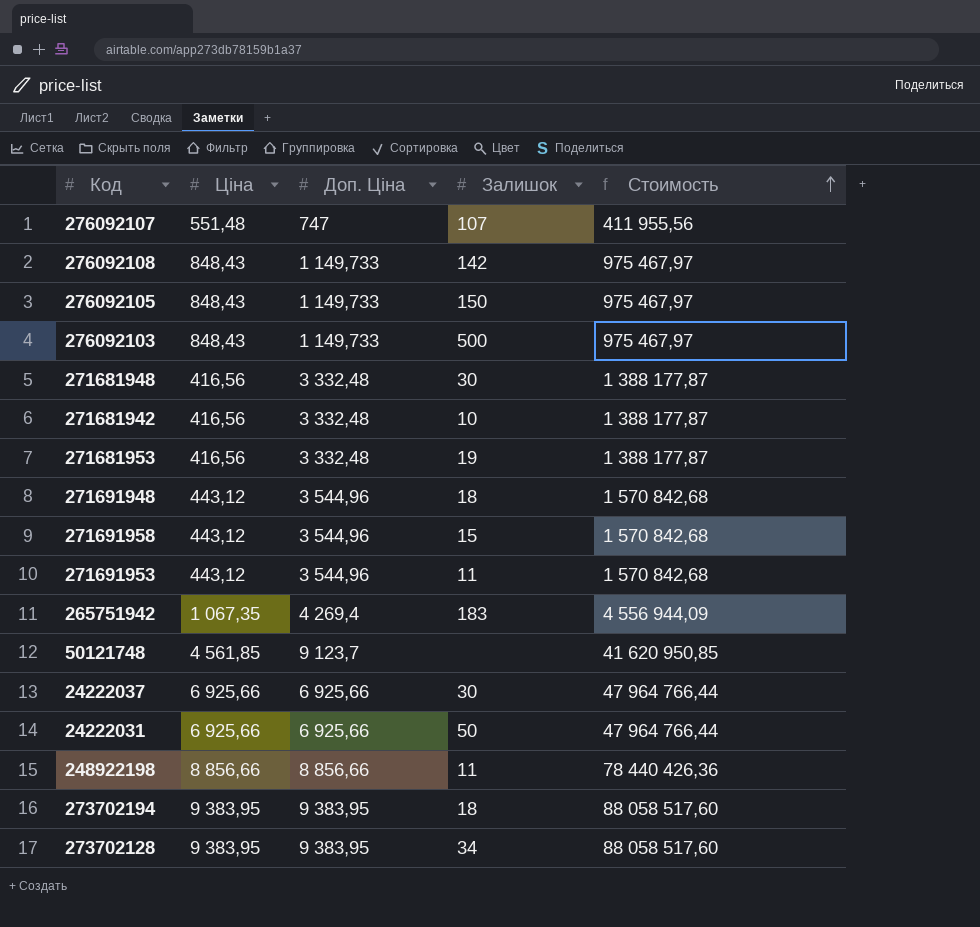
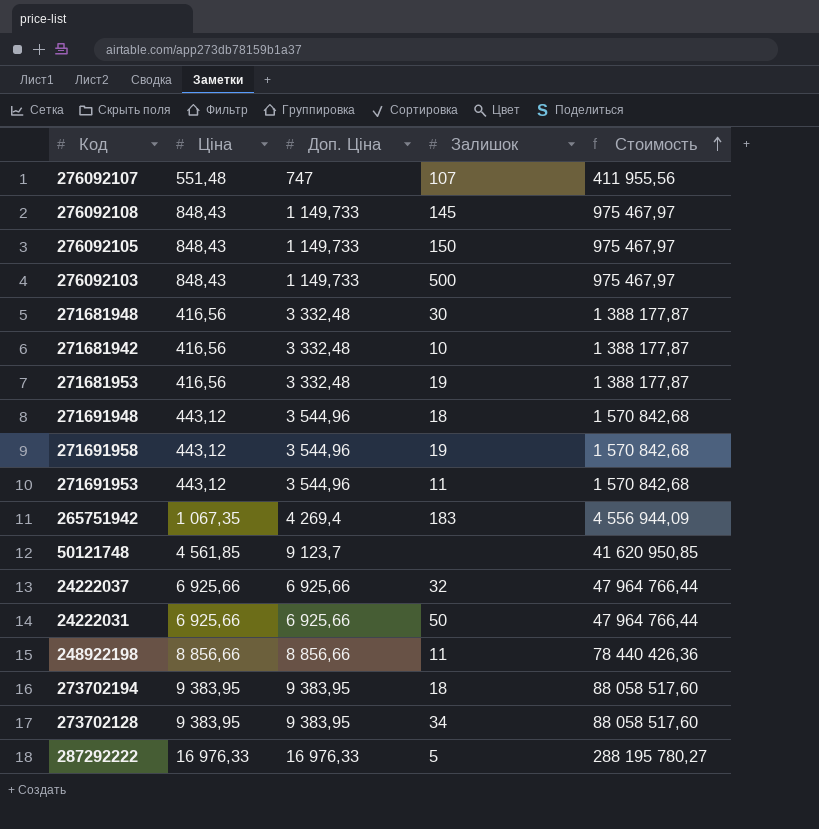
276092108 | Залишок: 142 -> 145
271691958 | Залишок: 15 -> 19
24222037 | Залишок: 30 -> 32
row 287292222: none -> 16 976,33 | 16 976,33 | 5 | 288 195 780,27

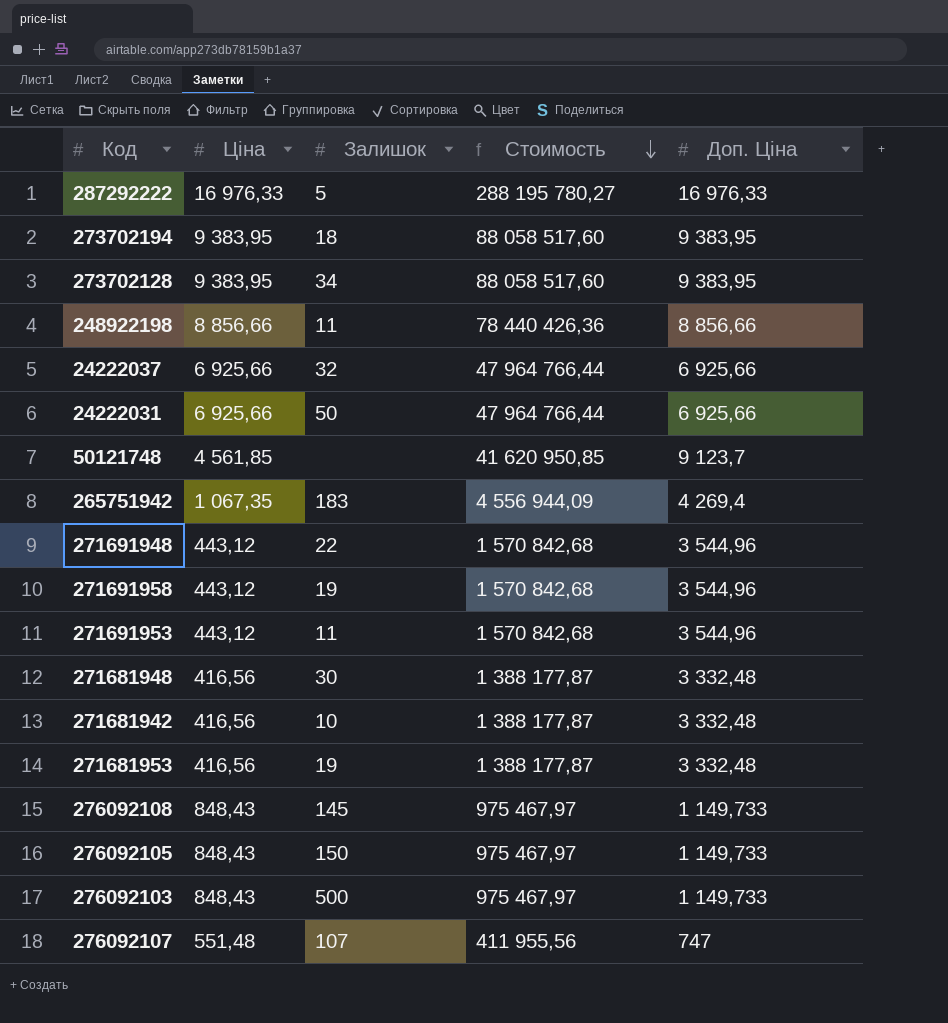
row order: Стоимость ascending -> Стоимость descending
column Доп. Ціна | position: 3 -> 5
271691948 | Залишок: 18 -> 22

